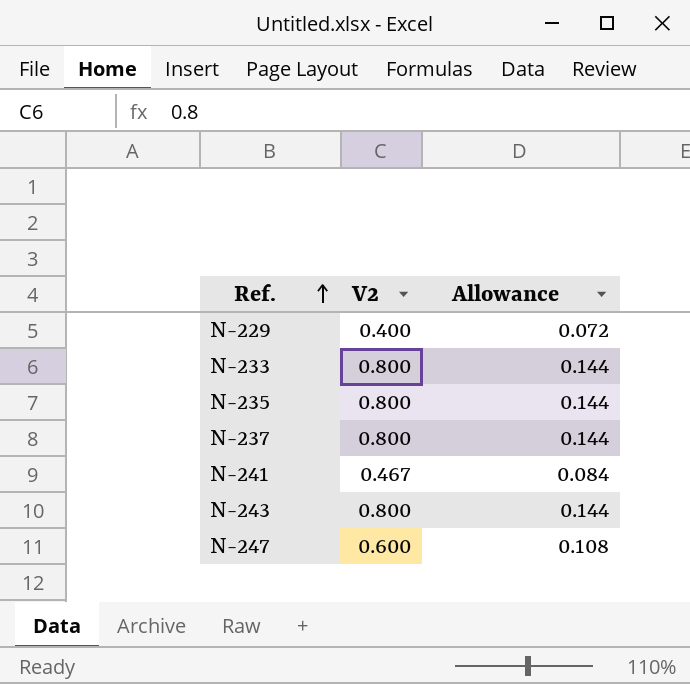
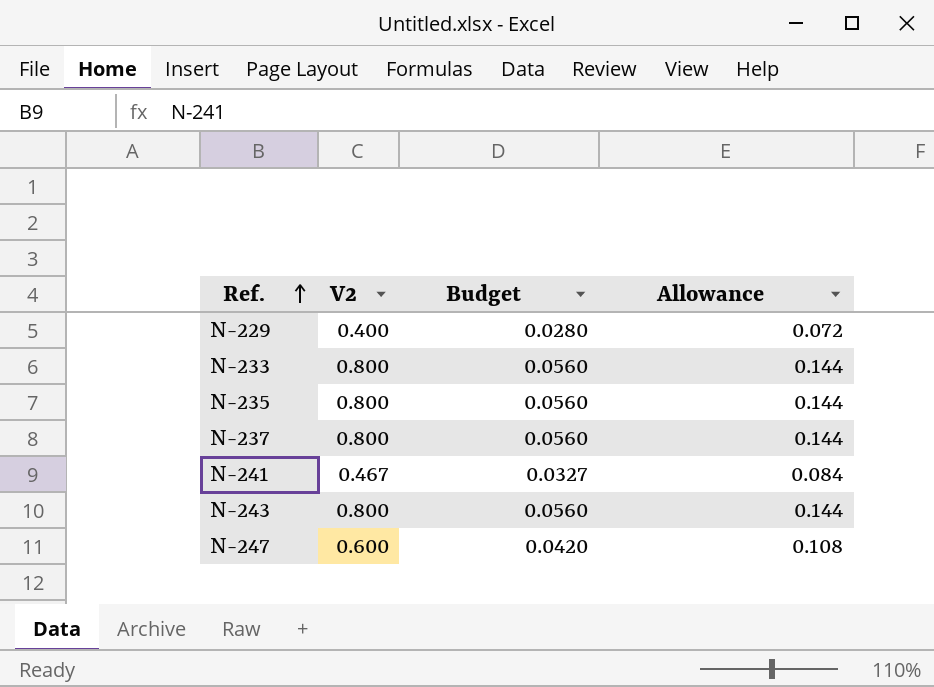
column Budget | formula: none -> [V2] * 0.07

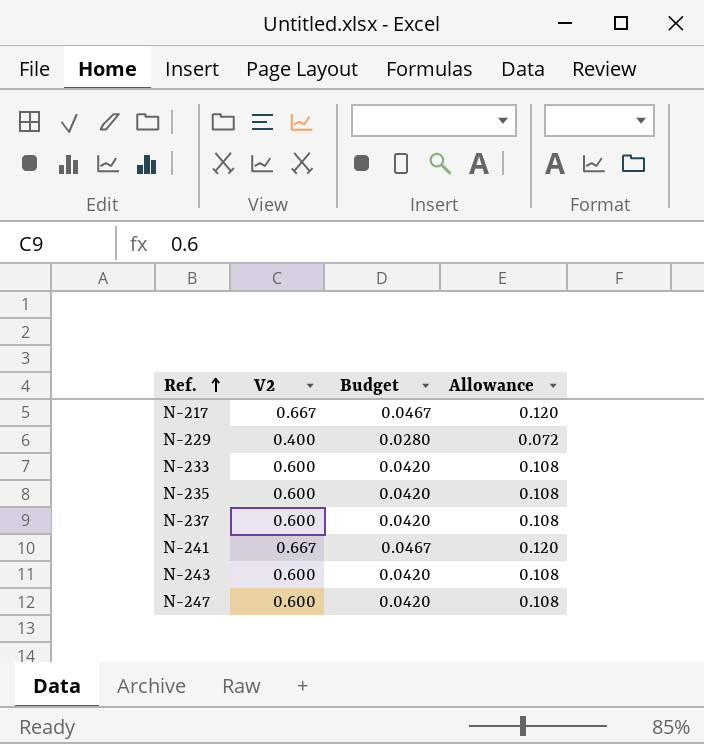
row N-217: none -> 0.667 | 0.0467 | 0.120
N-233 | V2: 0.800 -> 0.600
N-233 | Budget: 0.0560 -> 0.0420
N-233 | Allowance: 0.144 -> 0.108
N-235 | V2: 0.800 -> 0.600
N-235 | Budget: 0.0560 -> 0.0420
N-235 | Allowance: 0.144 -> 0.108
N-237 | V2: 0.800 -> 0.600
N-237 | Budget: 0.0560 -> 0.0420
N-237 | Allowance: 0.144 -> 0.108
N-241 | V2: 0.467 -> 0.667
N-241 | Budget: 0.0327 -> 0.0467
N-241 | Allowance: 0.084 -> 0.120
N-243 | V2: 0.800 -> 0.600
N-243 | Budget: 0.0560 -> 0.0420
N-243 | Allowance: 0.144 -> 0.108

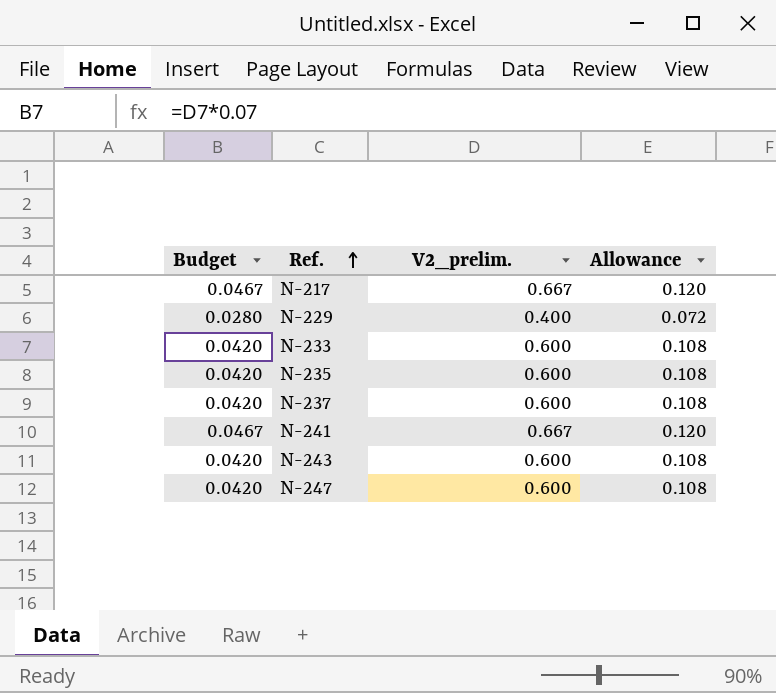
column Budget | position: 3 -> 1
column name: V2 -> V2_prelim.

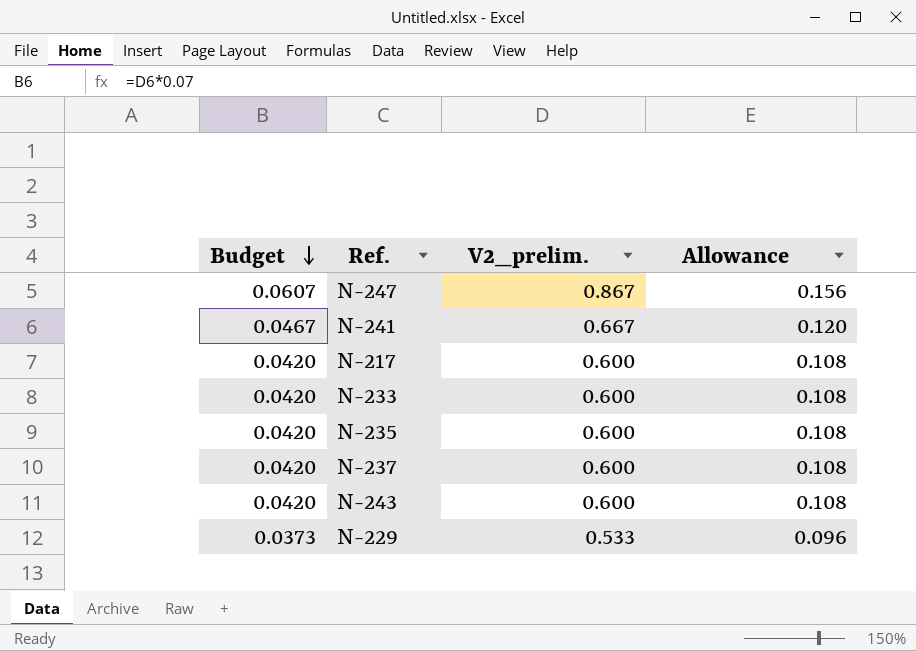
row order: Ref. ascending -> Budget descending
N-247 | Budget: 0.0420 -> 0.0607
N-247 | V2_prelim.: 0.600 -> 0.867
N-247 | Allowance: 0.108 -> 0.156
N-217 | Budget: 0.0467 -> 0.0420
N-217 | V2_prelim.: 0.667 -> 0.600
N-217 | Allowance: 0.120 -> 0.108
N-229 | Budget: 0.0280 -> 0.0373
N-229 | V2_prelim.: 0.400 -> 0.533
N-229 | Allowance: 0.072 -> 0.096

